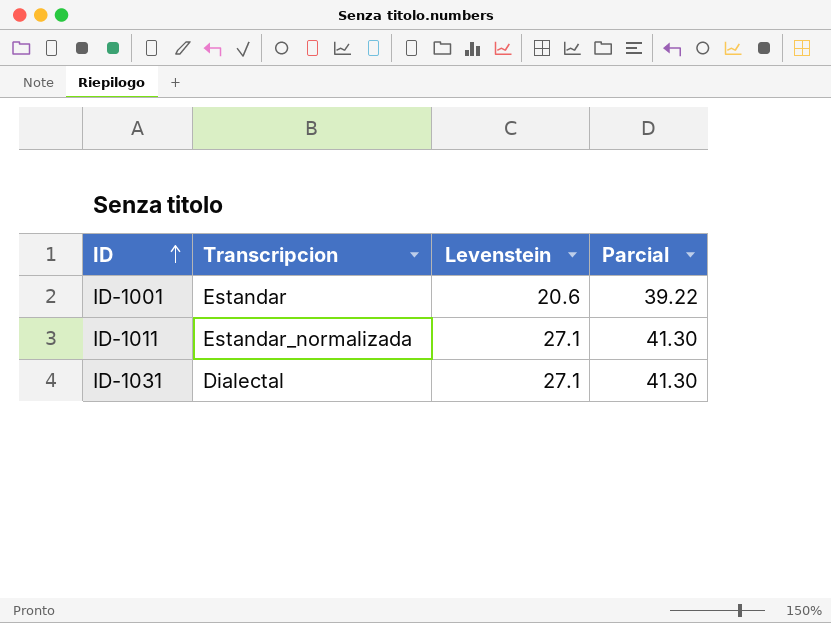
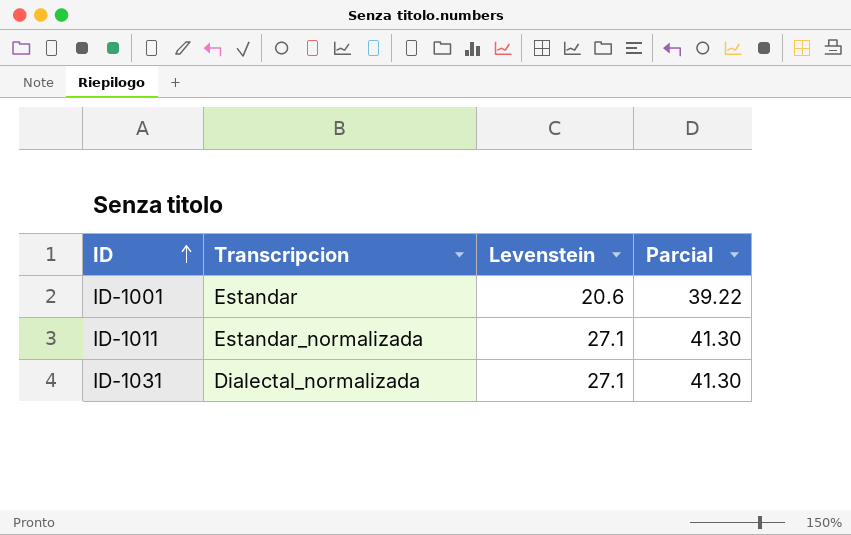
ID-1031 | Transcripcion: Dialectal -> Dialectal_normalizada

